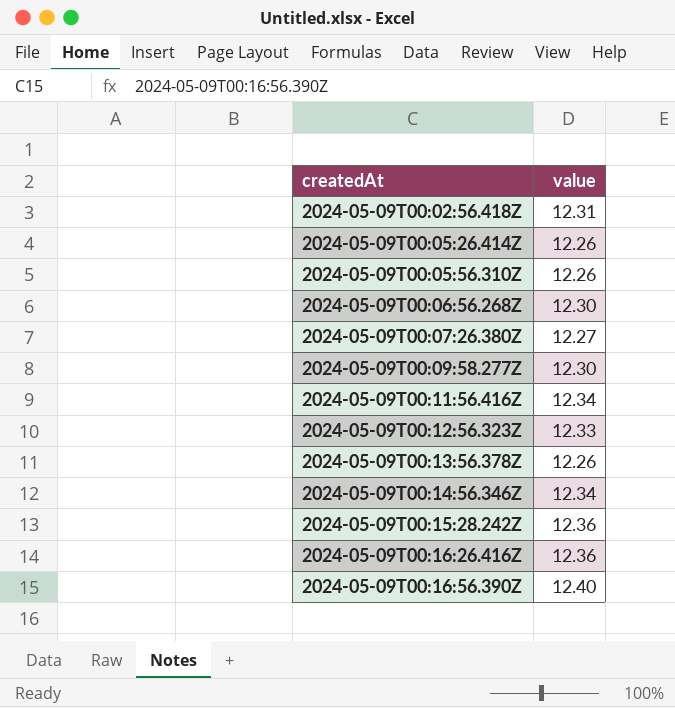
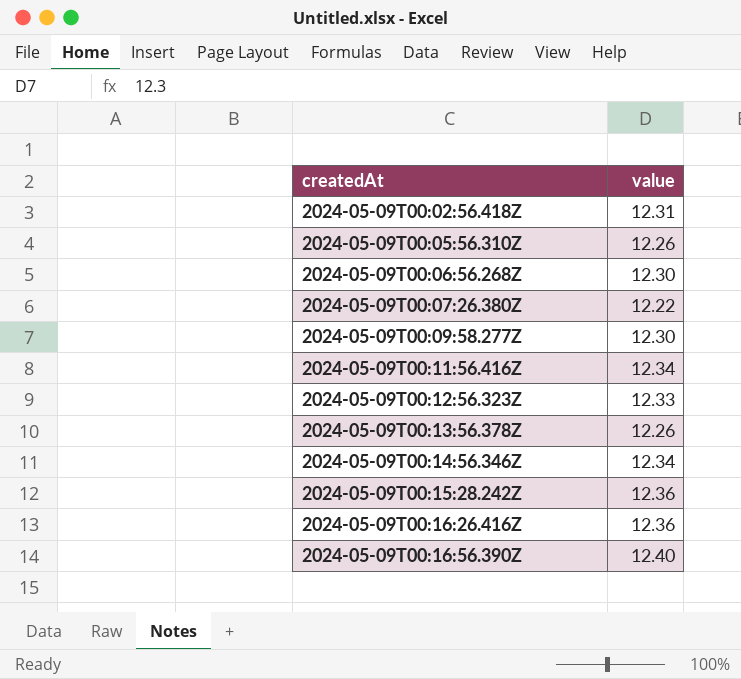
row 2024-05-09T00:05:26.414Z: 12.26 -> none
2024-05-09T00:07:26.380Z | value: 12.27 -> 12.22

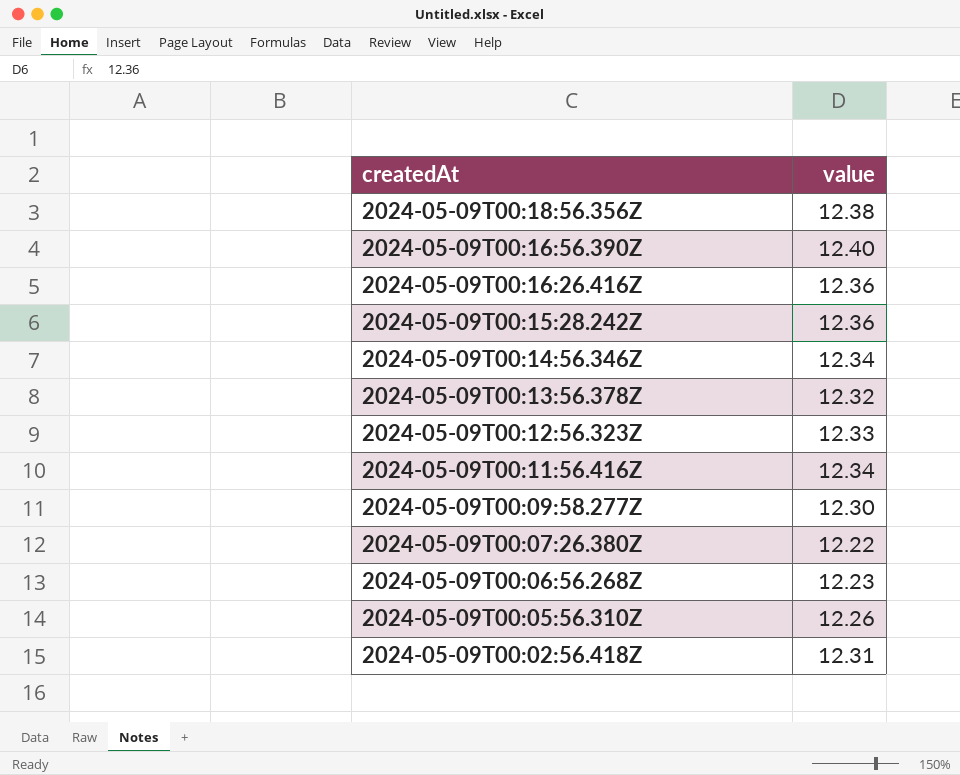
row order: createdAt ascending -> createdAt descending
row 2024-05-09T00:18:56.356Z: none -> 12.38
2024-05-09T00:13:56.378Z | value: 12.26 -> 12.32
2024-05-09T00:06:56.268Z | value: 12.30 -> 12.23

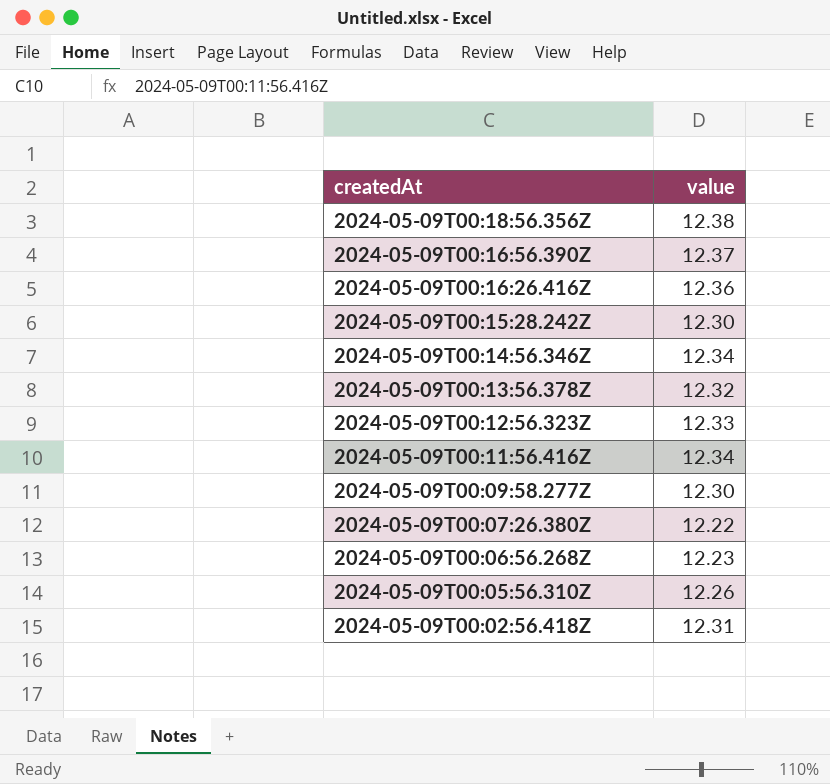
2024-05-09T00:16:56.390Z | value: 12.40 -> 12.37
2024-05-09T00:15:28.242Z | value: 12.36 -> 12.30

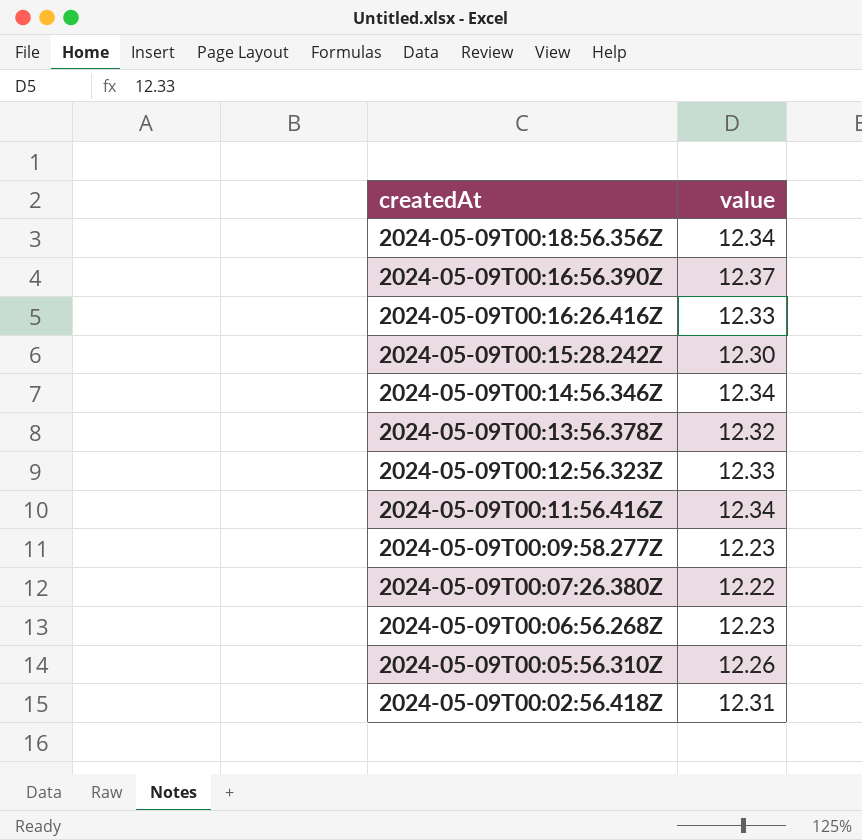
2024-05-09T00:18:56.356Z | value: 12.38 -> 12.34
2024-05-09T00:16:26.416Z | value: 12.36 -> 12.33
2024-05-09T00:09:58.277Z | value: 12.30 -> 12.23

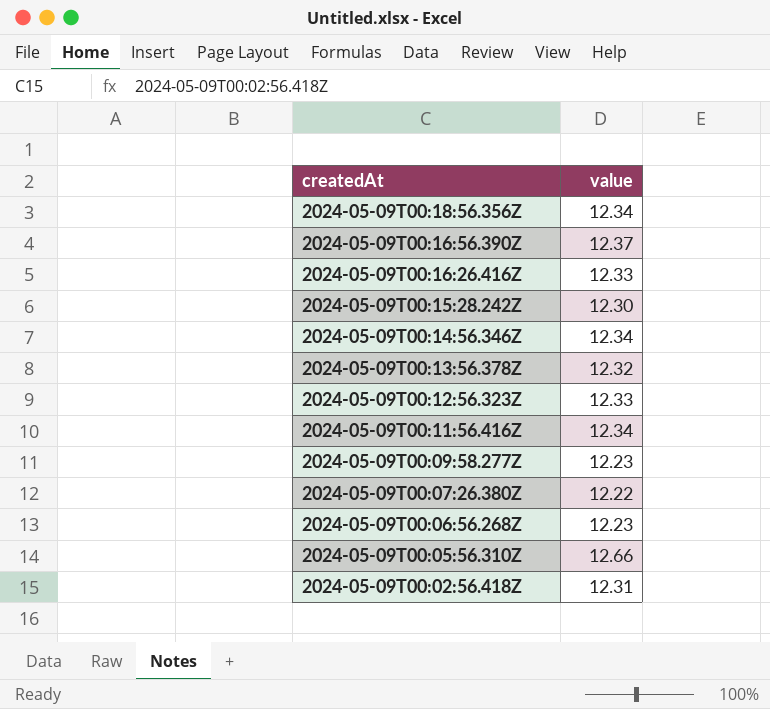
2024-05-09T00:05:56.310Z | value: 12.26 -> 12.66

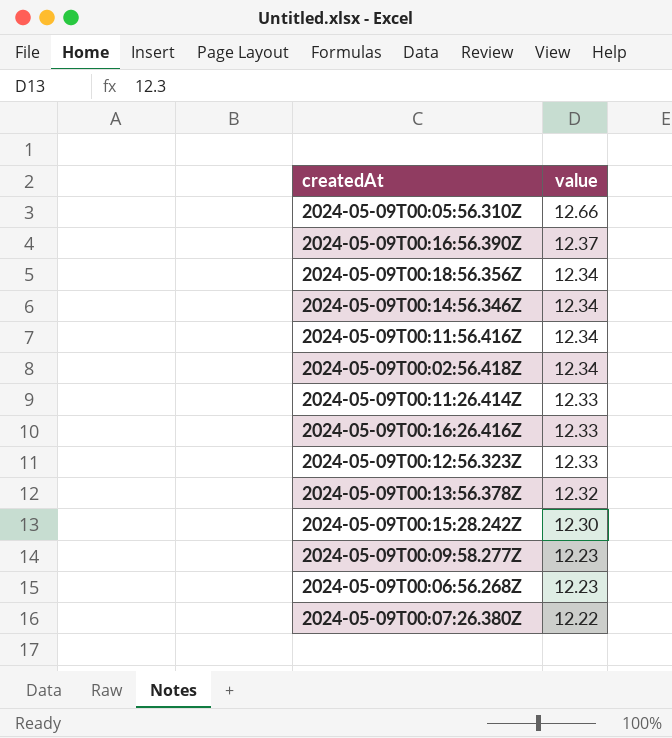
row order: createdAt descending -> value descending
2024-05-09T00:02:56.418Z | value: 12.31 -> 12.34
row 2024-05-09T00:11:26.414Z: none -> 12.33

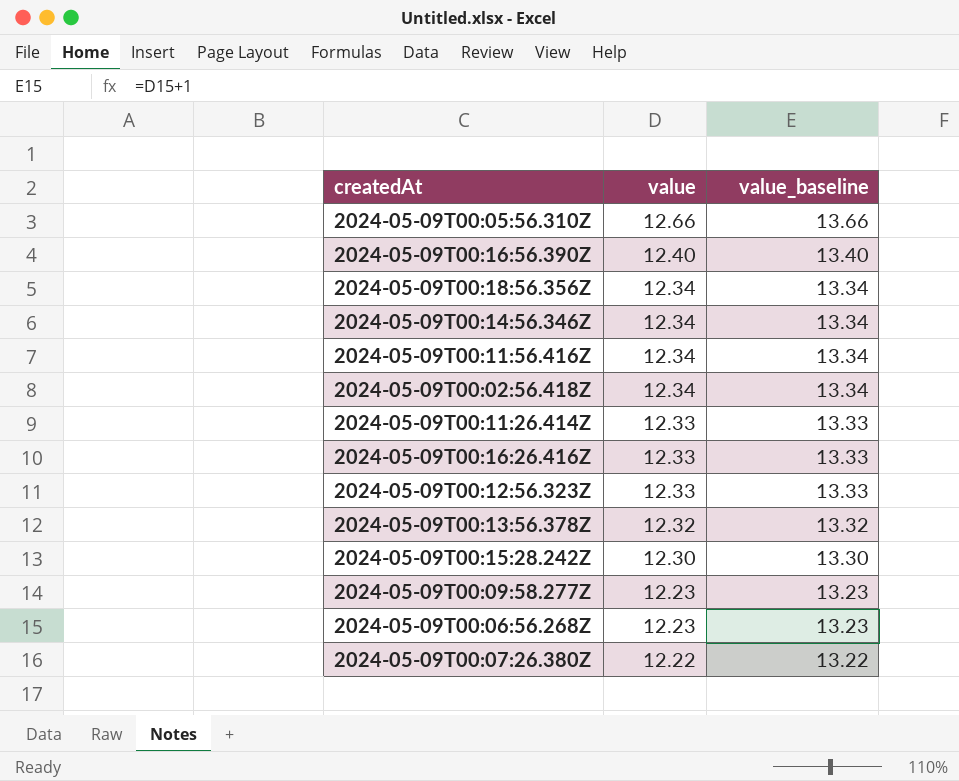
column value_baseline | formula: none -> [value] + 1
2024-05-09T00:16:56.390Z | value: 12.37 -> 12.40

